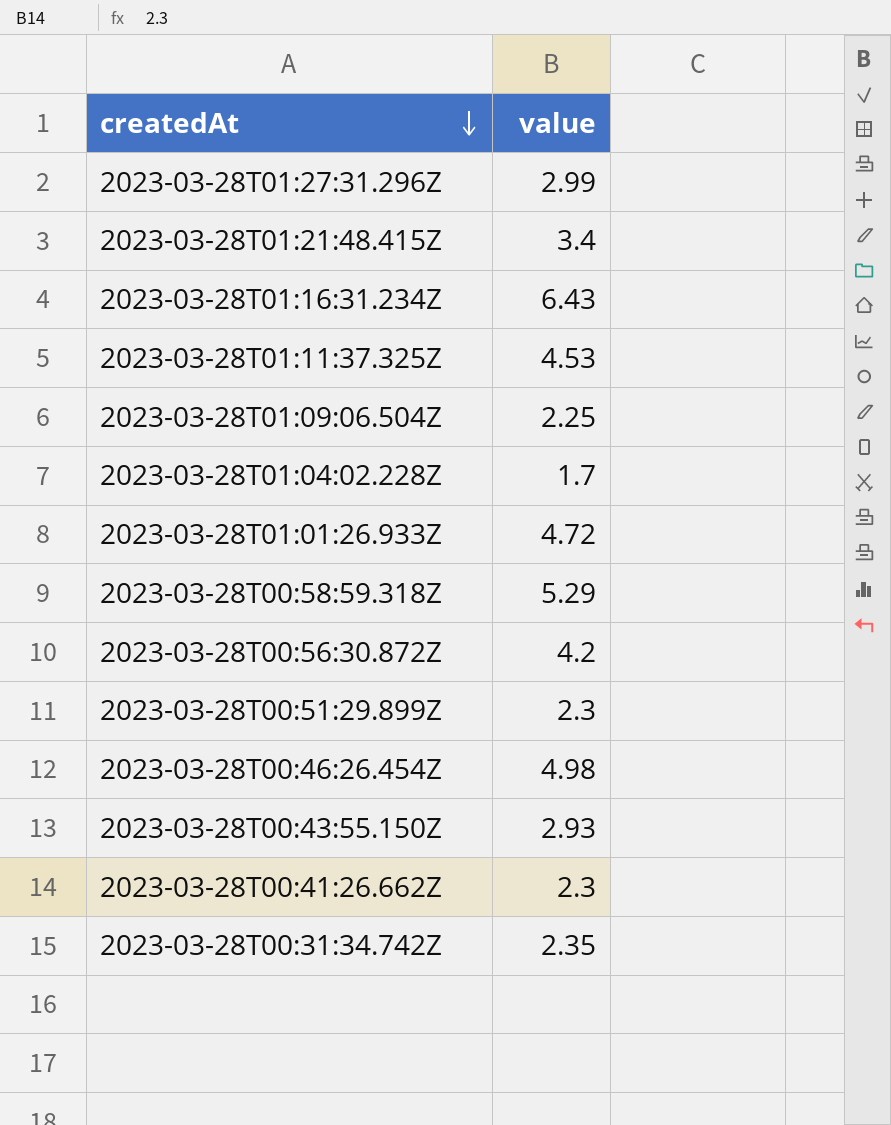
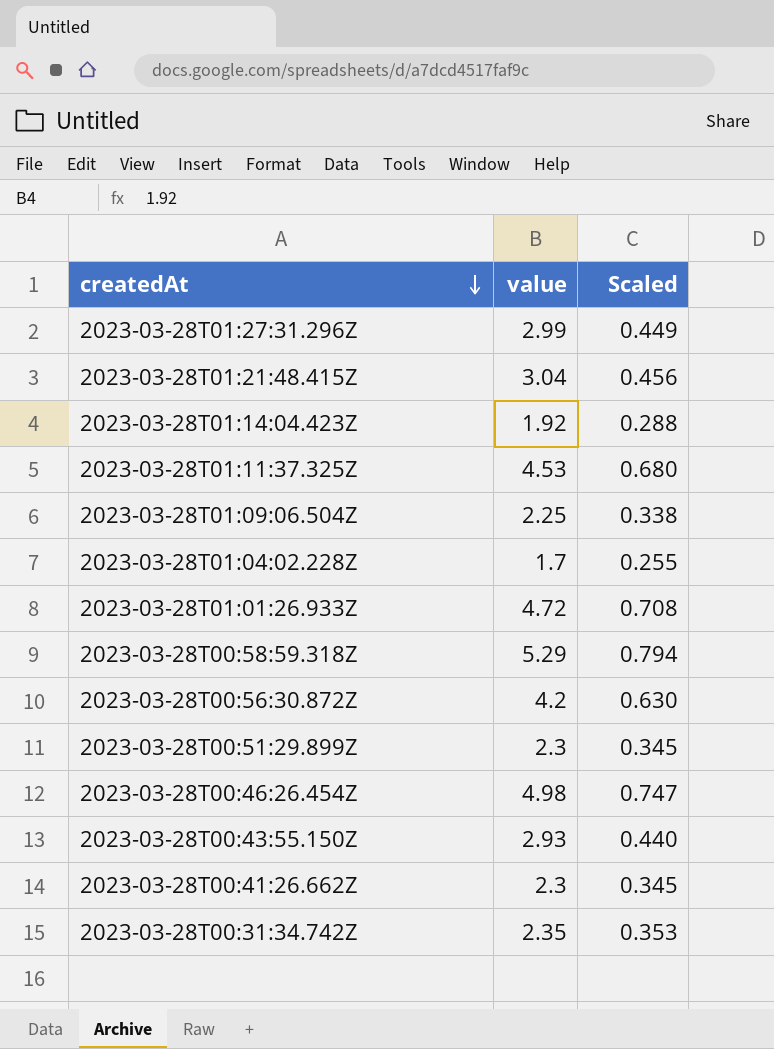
column Scaled | formula: none -> [value] * 0.15
row 2023-03-28T01:16:31.234Z: 6.43 -> none
2023-03-28T01:21:48.415Z | value: 3.4 -> 3.04
row 2023-03-28T01:14:04.423Z: none -> 1.92 | 0.288

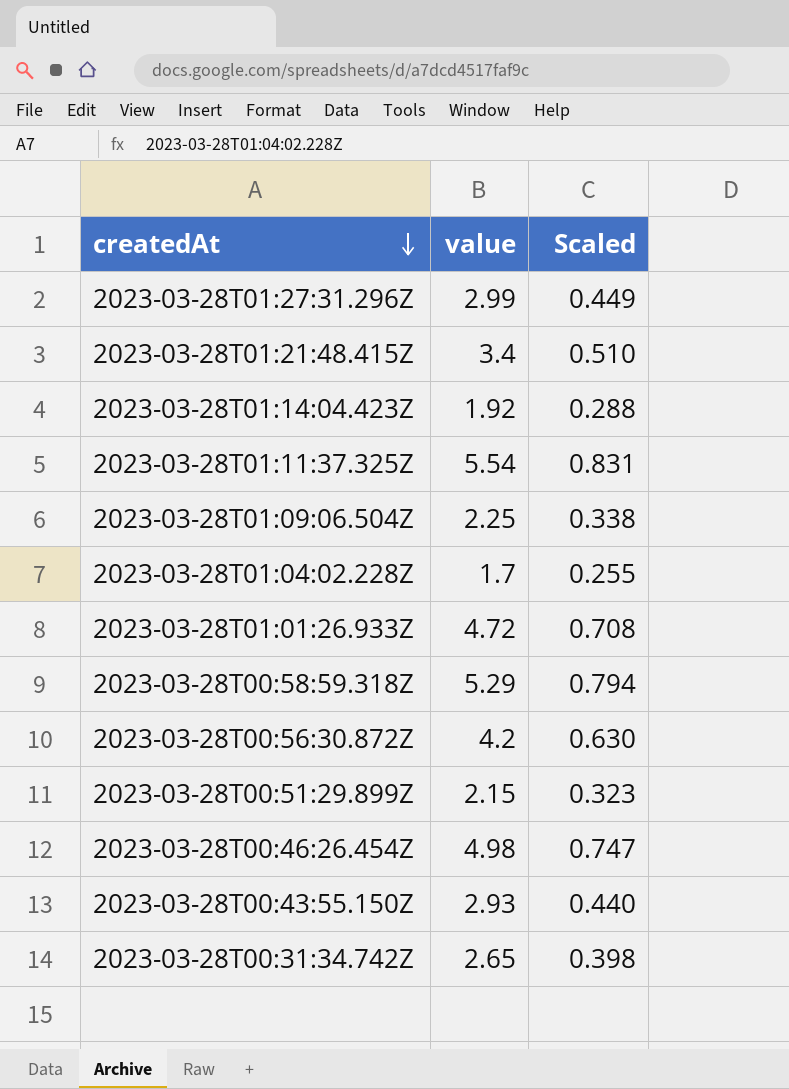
row 2023-03-28T00:41:26.662Z: 2.3 | 0.345 -> none
2023-03-28T01:21:48.415Z | value: 3.04 -> 3.4
2023-03-28T01:21:48.415Z | Scaled: 0.456 -> 0.510
2023-03-28T01:11:37.325Z | value: 4.53 -> 5.54
2023-03-28T01:11:37.325Z | Scaled: 0.680 -> 0.831
2023-03-28T00:51:29.899Z | value: 2.3 -> 2.15
2023-03-28T00:51:29.899Z | Scaled: 0.345 -> 0.323
2023-03-28T00:31:34.742Z | value: 2.35 -> 2.65
2023-03-28T00:31:34.742Z | Scaled: 0.353 -> 0.398

